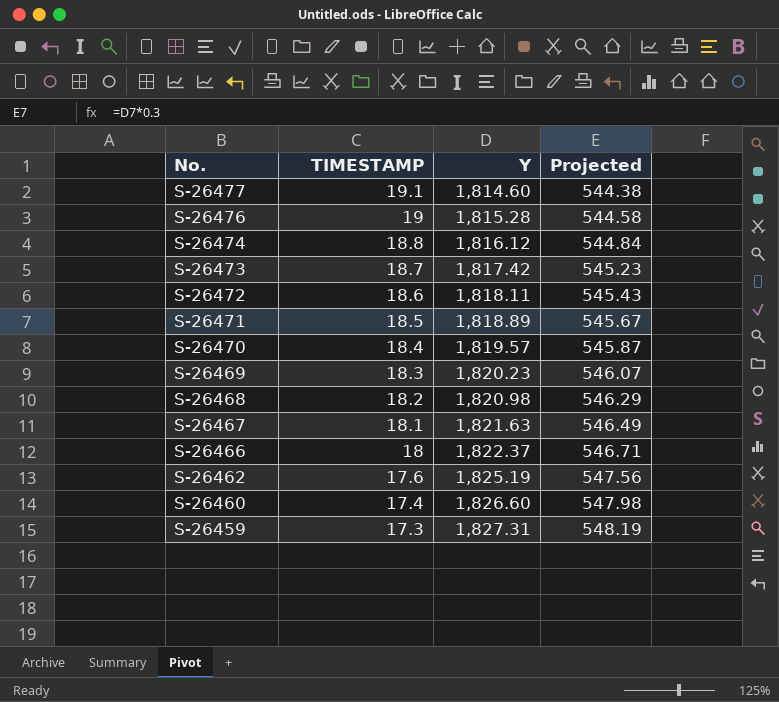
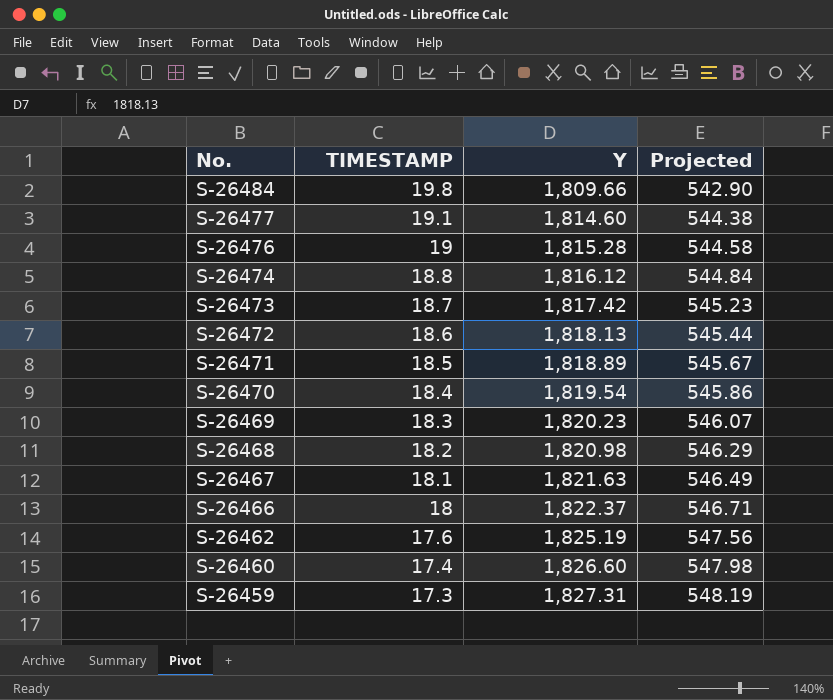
row S-26484: none -> 19.8 | 1,809.66 | 542.90
S-26472 | Y: 1,818.11 -> 1,818.13
S-26472 | Projected: 545.43 -> 545.44
S-26470 | Y: 1,819.57 -> 1,819.54
S-26470 | Projected: 545.87 -> 545.86

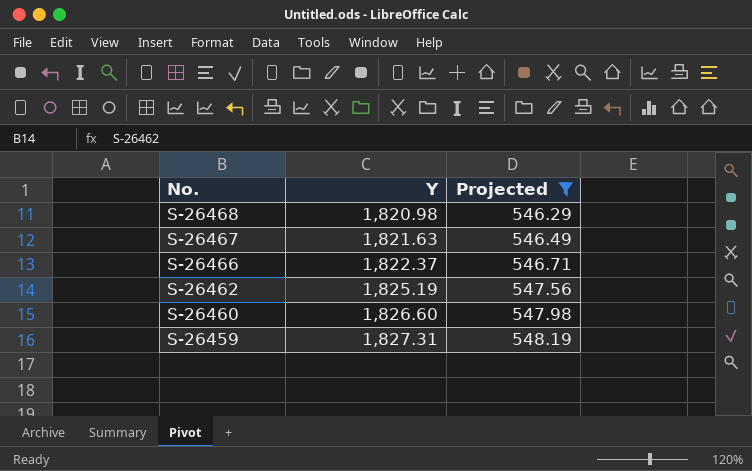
filter: none -> Projected >= 546.29
column TIMESTAMP | position: 2 -> none

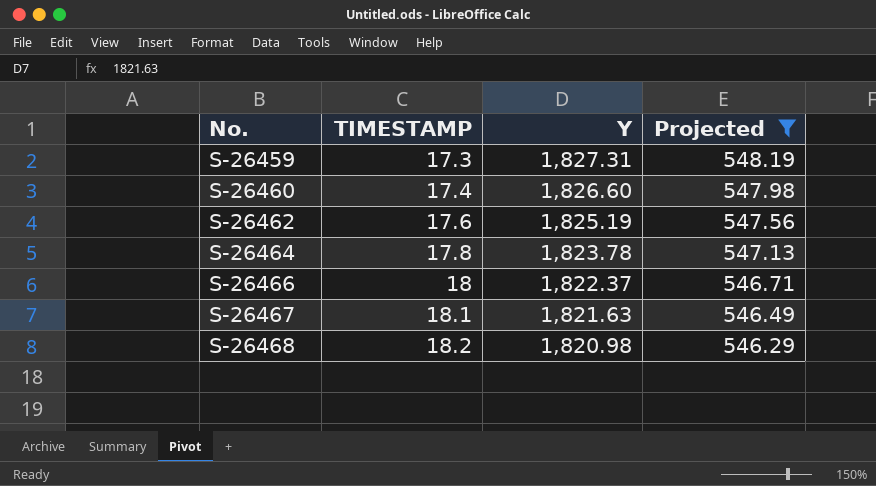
row order: No. descending -> No. ascending
column TIMESTAMP | position: none -> 2
row S-26464: none -> 17.8 | 1,823.78 | 547.13

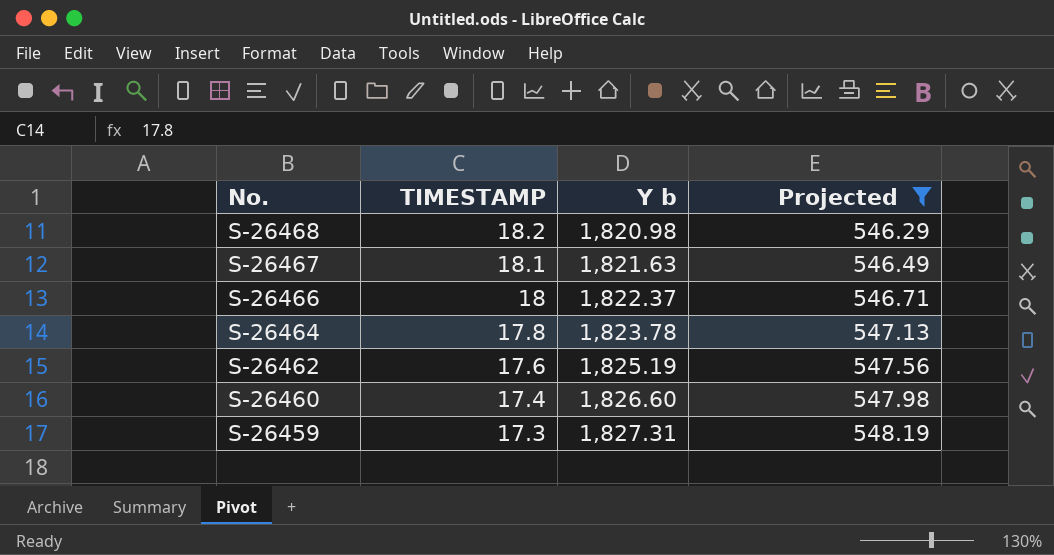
row order: No. ascending -> No. descending
column name: Y -> Y b

